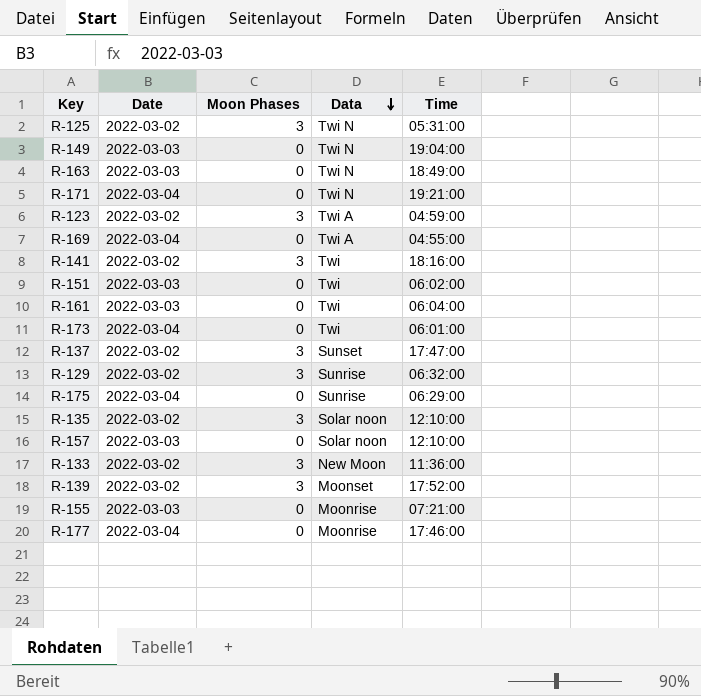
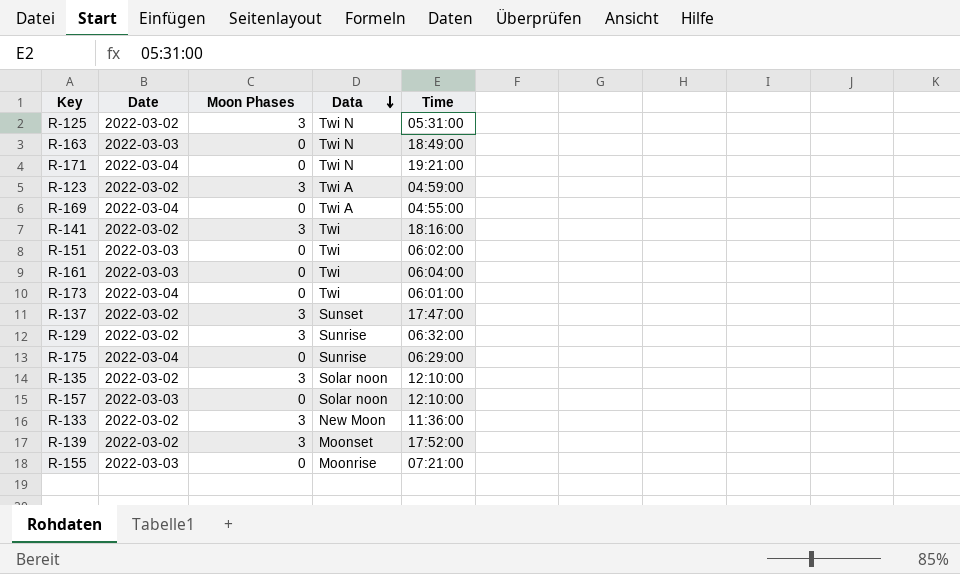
row R-149: 2022-03-03 | 0 | Twi N | 19:04:00 -> none
row R-177: 2022-03-04 | 0 | Moonrise | 17:46:00 -> none

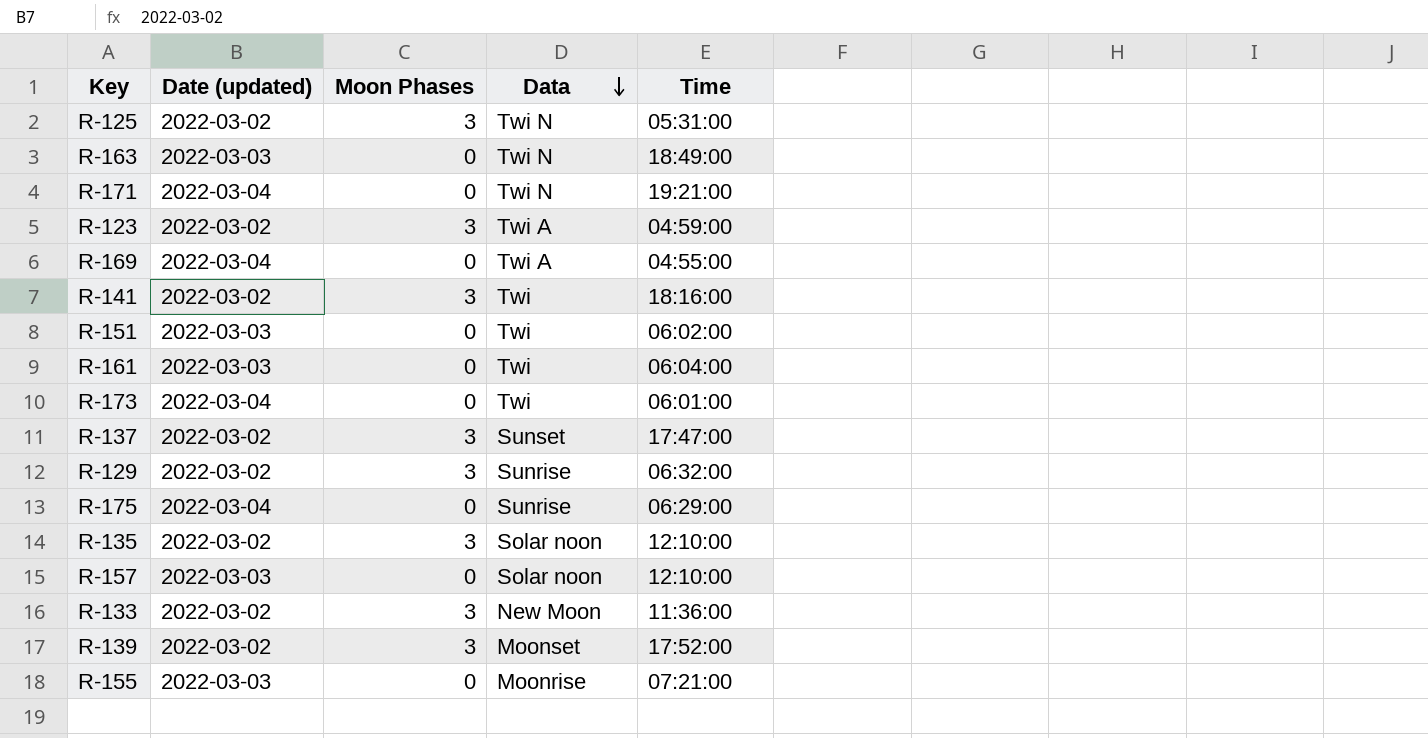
column name: Date -> Date (updated)

